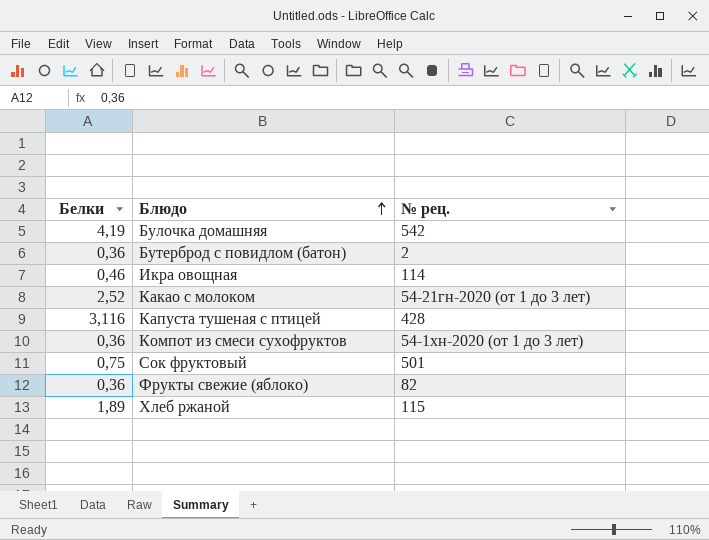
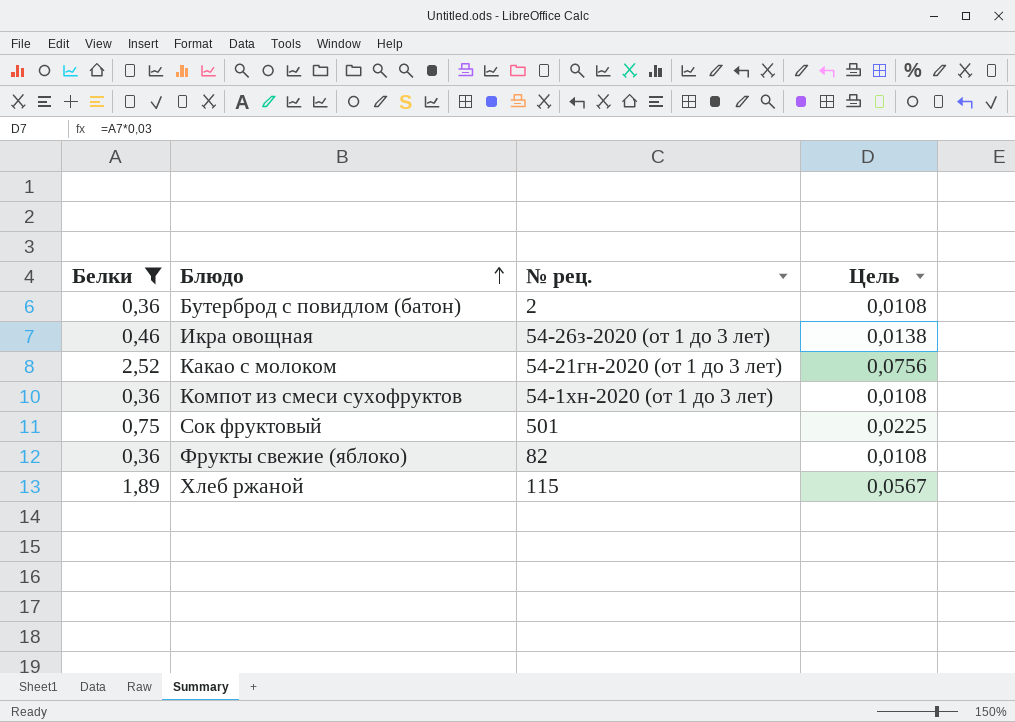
filter: none -> Белки <= 2,52
column Цель | formula: none -> [Белки] * 0,03
Икра овощная | № рец.: 114 -> 54-26з-2020 (от 1 до 3 лет)

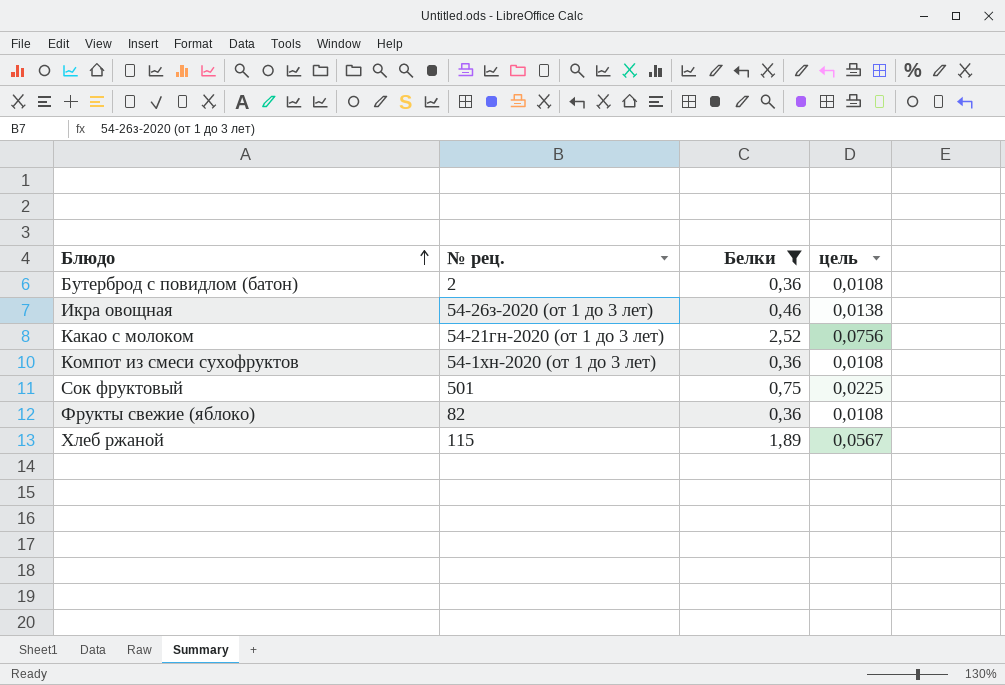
column Белки | position: 1 -> 3
column name: Цель -> цель

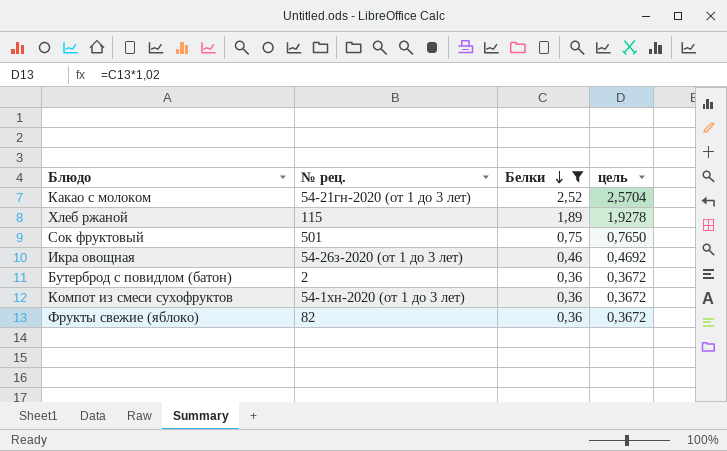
row order: Блюдо ascending -> Белки descending
column цель | formula: [Белки] * 0,03 -> [Белки] * 1,02

